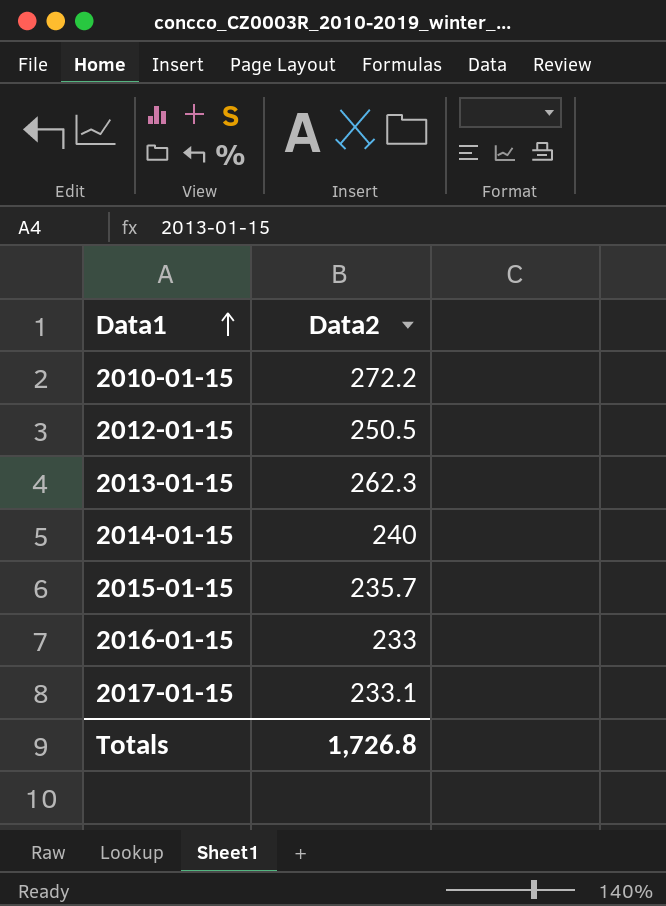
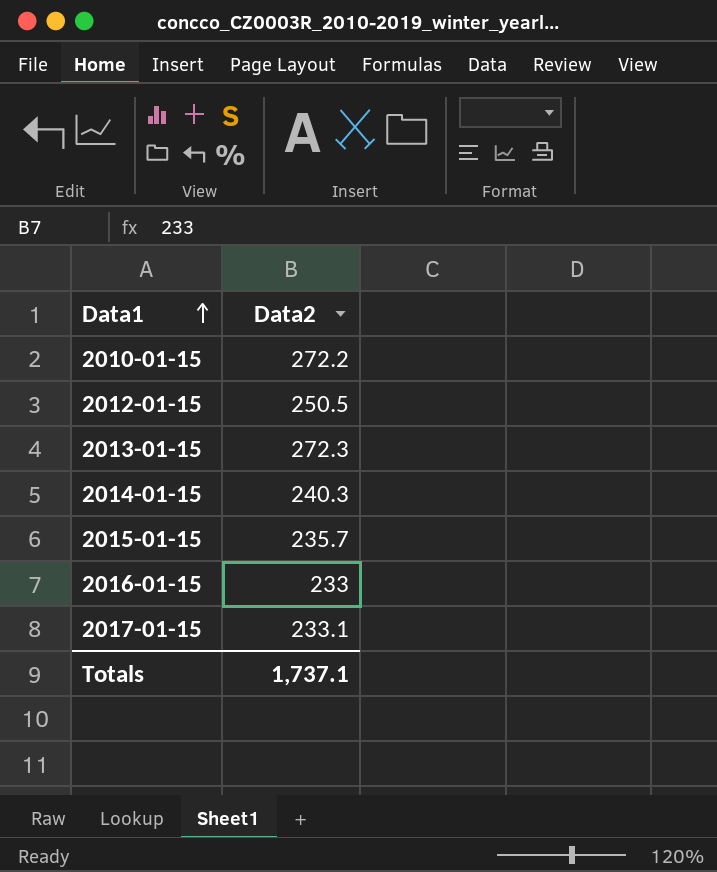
2013-01-15 | Data2: 262.3 -> 272.3
2014-01-15 | Data2: 240 -> 240.3
Totals | Data2: 1,726.8 -> 1,737.1

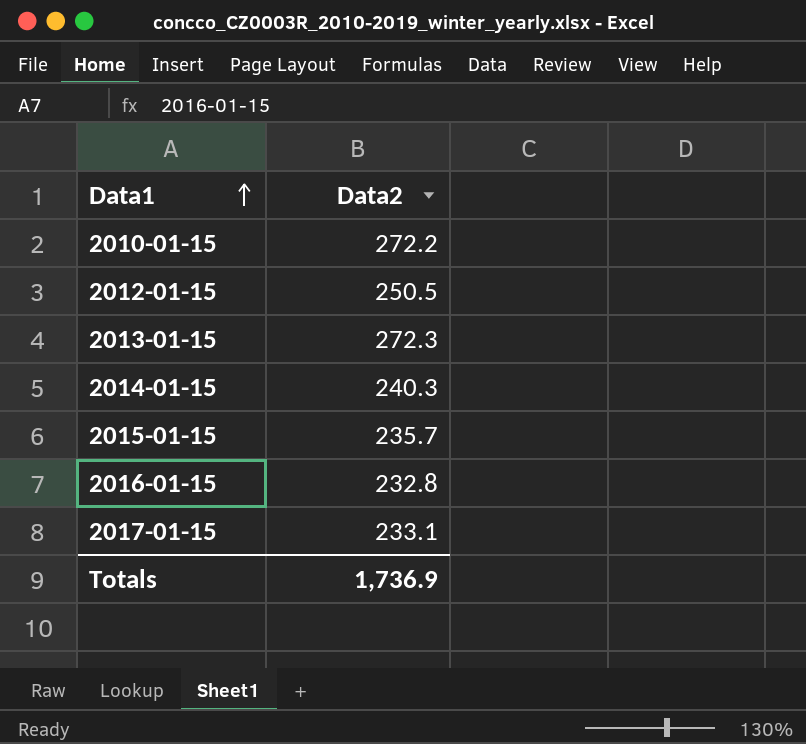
2016-01-15 | Data2: 233 -> 232.8
Totals | Data2: 1,737.1 -> 1,736.9

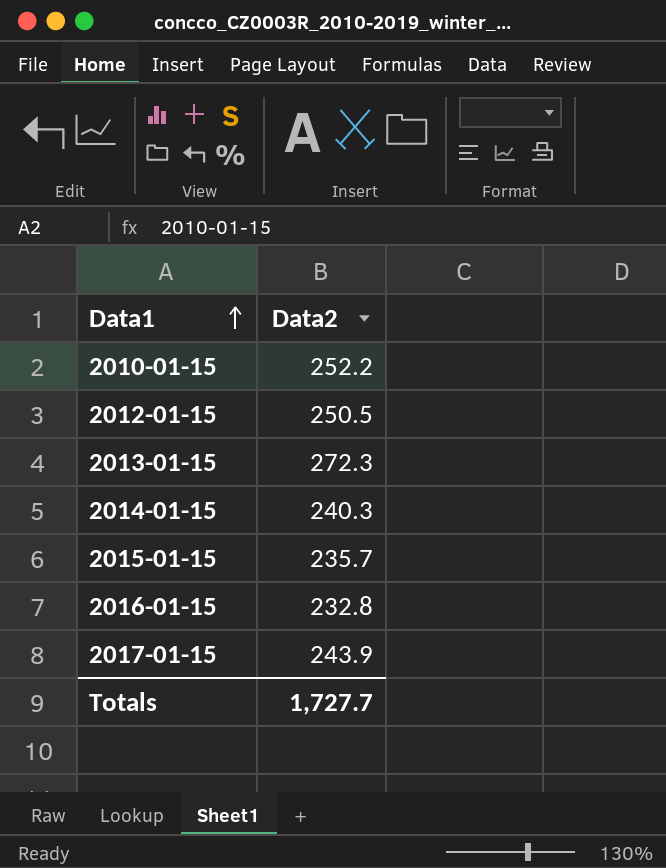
2010-01-15 | Data2: 272.2 -> 252.2
2017-01-15 | Data2: 233.1 -> 243.9
Totals | Data2: 1,736.9 -> 1,727.7

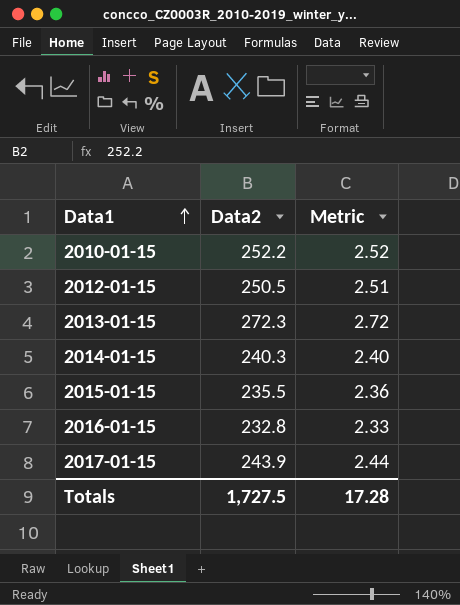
column Metric | formula: none -> [Data2] * 0.01
2015-01-15 | Data2: 235.7 -> 235.5
Totals | Data2: 1,727.7 -> 1,727.5

